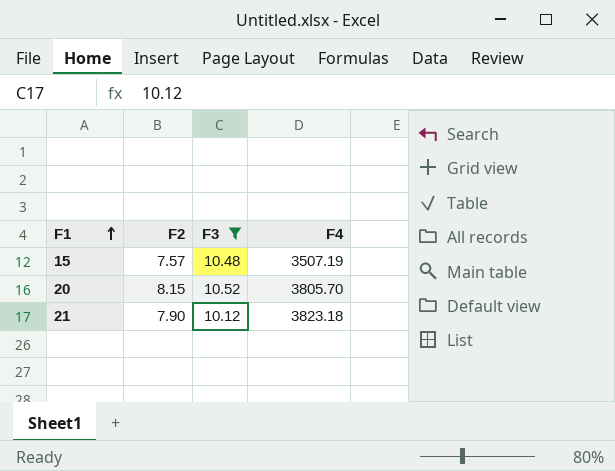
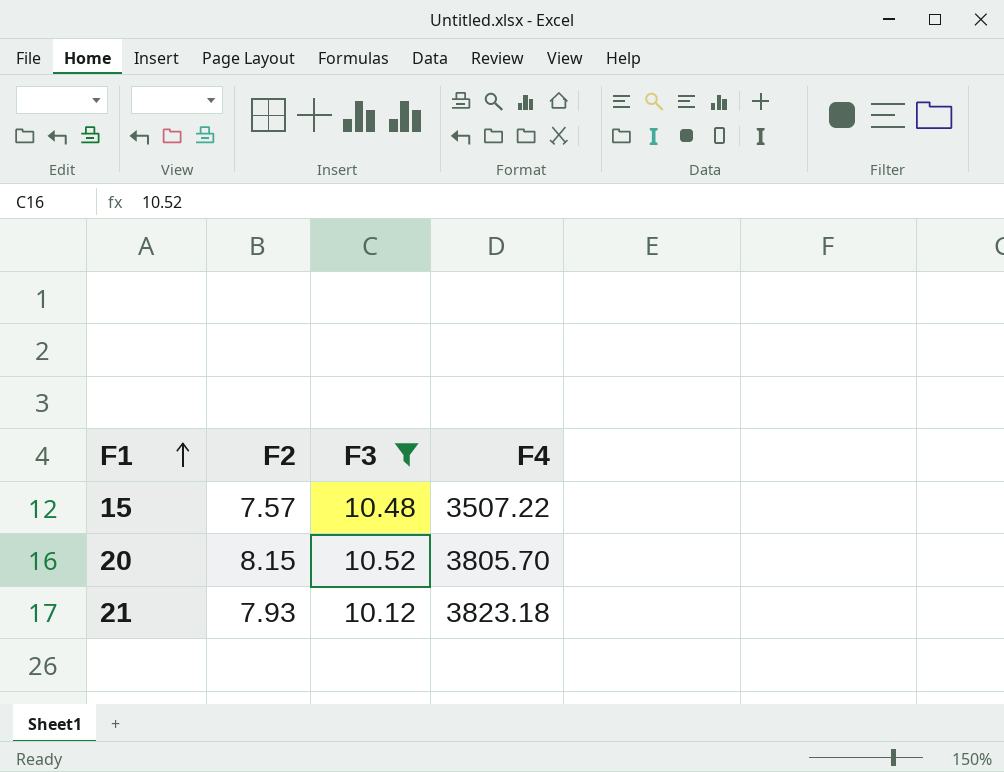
15 | F4: 3507.19 -> 3507.22
21 | F2: 7.90 -> 7.93

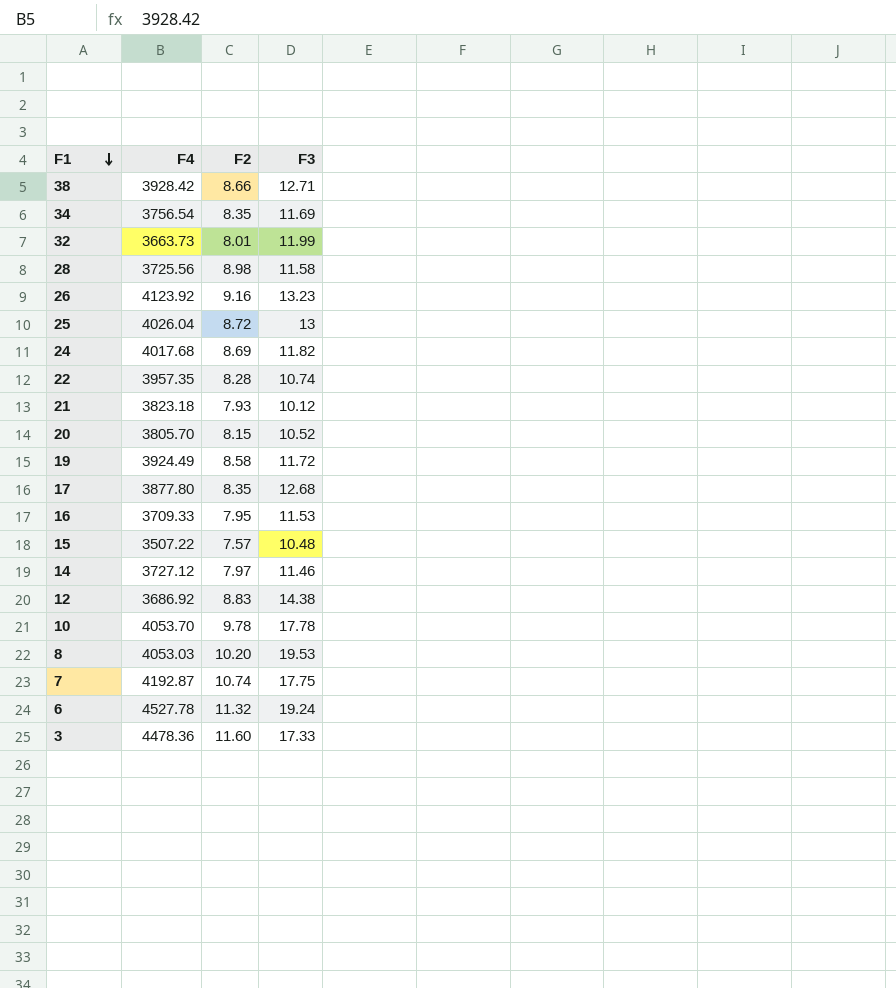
filter: F3 <= 10.52 -> none
row order: F1 ascending -> F1 descending
column F4 | position: 4 -> 2

